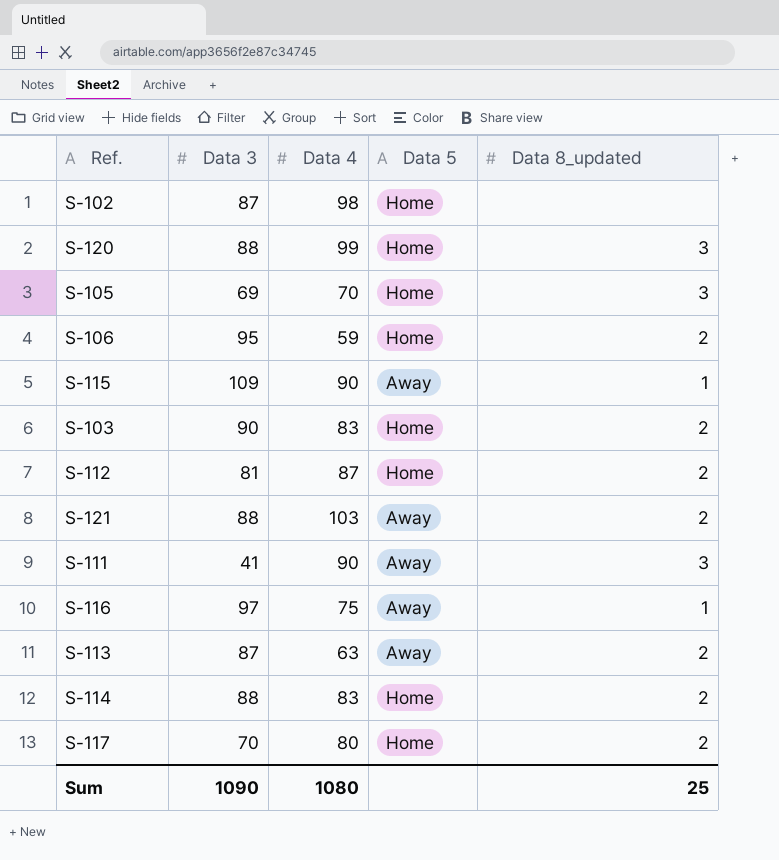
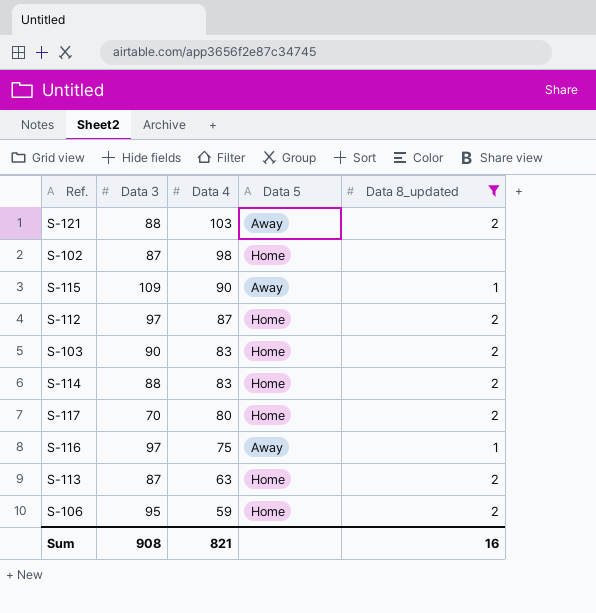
filter: none -> Data 8_updated != 3
row order: none -> Data 4 descending
S-112 | Data 3: 81 -> 97
S-113 | Data 5: Away -> Home
Sum | Data 3: 1090 -> 908
Sum | Data 4: 1080 -> 821
Sum | Data 8_updated: 25 -> 16

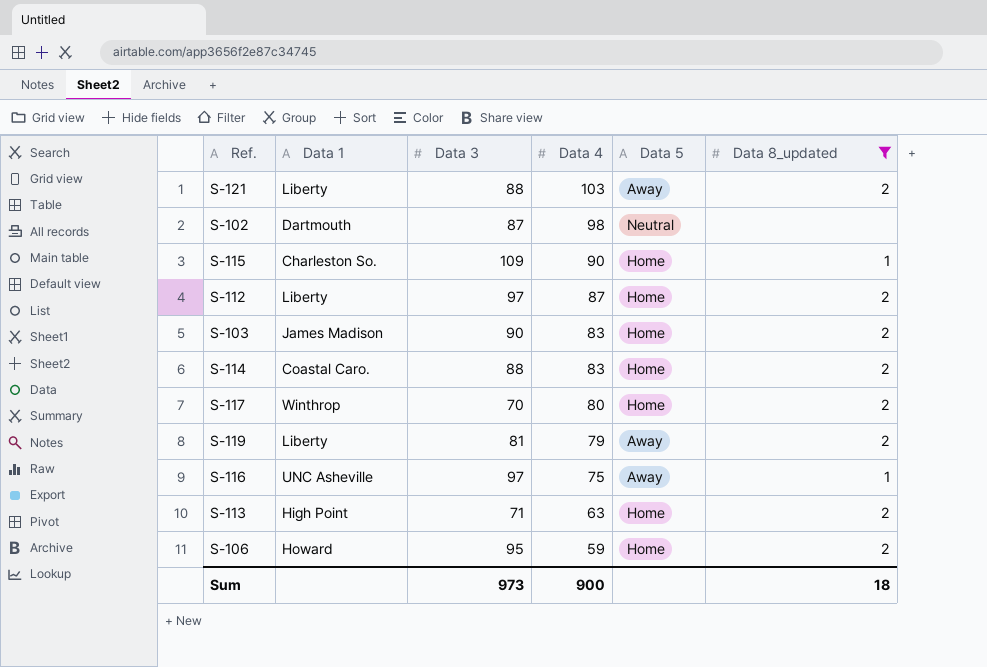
column Data 1 | position: none -> 2
S-102 | Data 5: Home -> Neutral
S-115 | Data 5: Away -> Home
row S-119: none -> Liberty | 81 | 79 | Away | 2
S-113 | Data 3: 87 -> 71
Sum | Data 3: 908 -> 973
Sum | Data 4: 821 -> 900
Sum | Data 8_updated: 16 -> 18

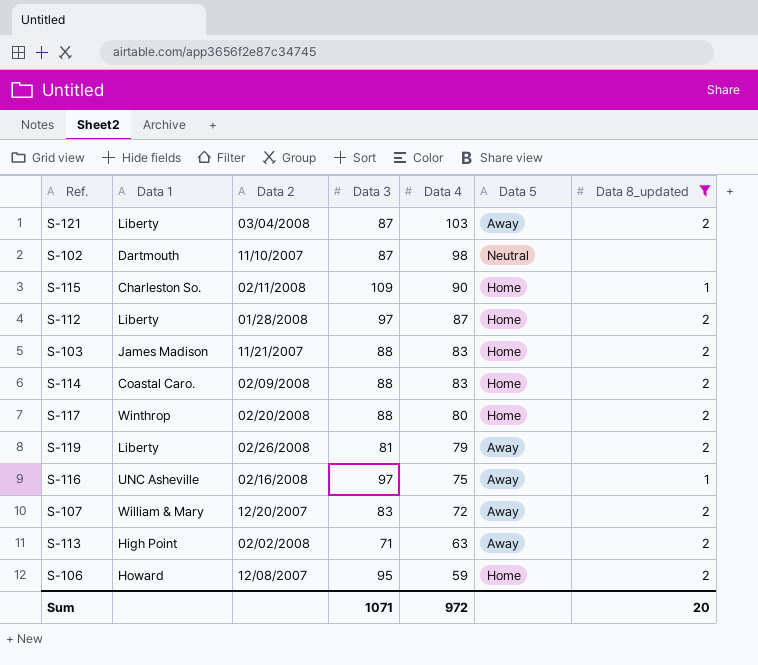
column Data 2 | position: none -> 3
S-121 | Data 3: 88 -> 87
S-103 | Data 3: 90 -> 88
S-117 | Data 3: 70 -> 88
row S-107: none -> William & Mary | 12/20/2007 | 83 | 72 | Away | 2
S-113 | Data 5: Home -> Away
Sum | Data 3: 973 -> 1071
Sum | Data 4: 900 -> 972
Sum | Data 8_updated: 18 -> 20

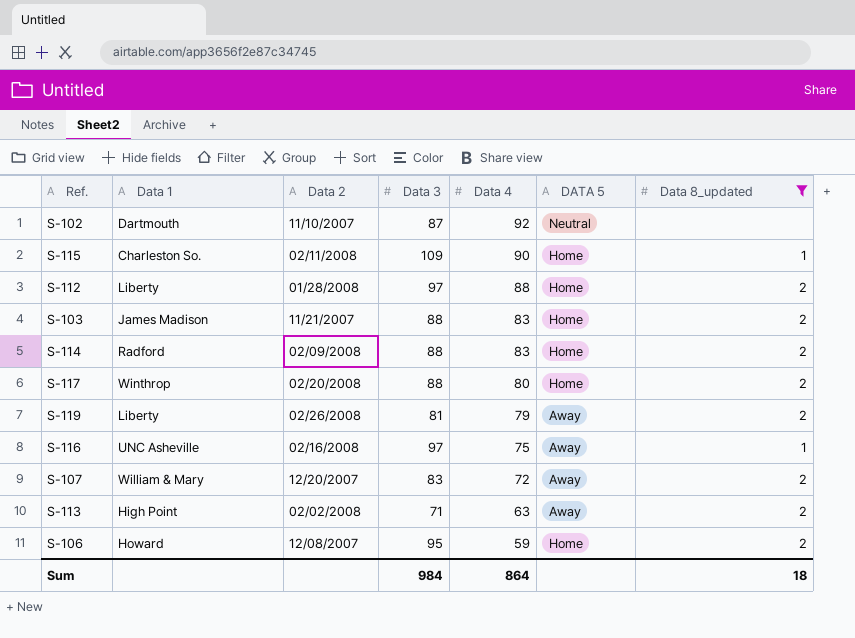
column name: Data 5 -> DATA 5
row S-121: Liberty | 03/04/2008 | 87 | 103 | Away | 2 -> none
S-102 | Data 4: 98 -> 92
S-112 | Data 4: 87 -> 88
S-114 | Data 1: Coastal Caro. -> Radford
Sum | Data 3: 1071 -> 984
Sum | Data 4: 972 -> 864
Sum | Data 8_updated: 20 -> 18

